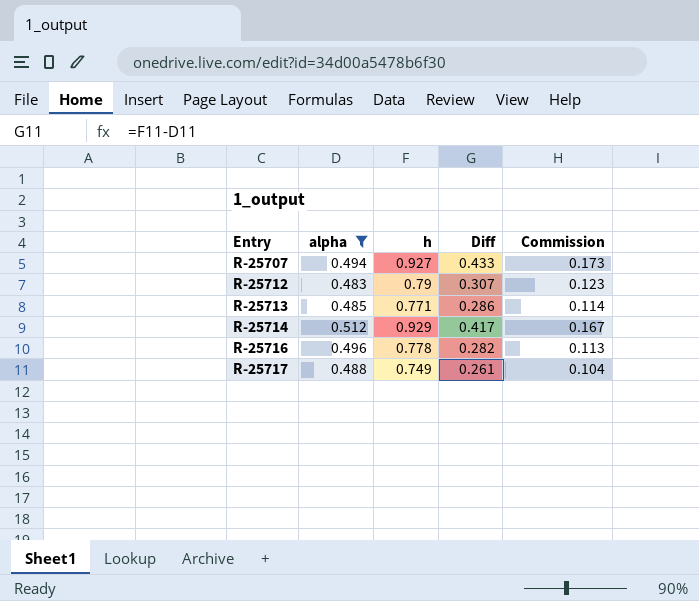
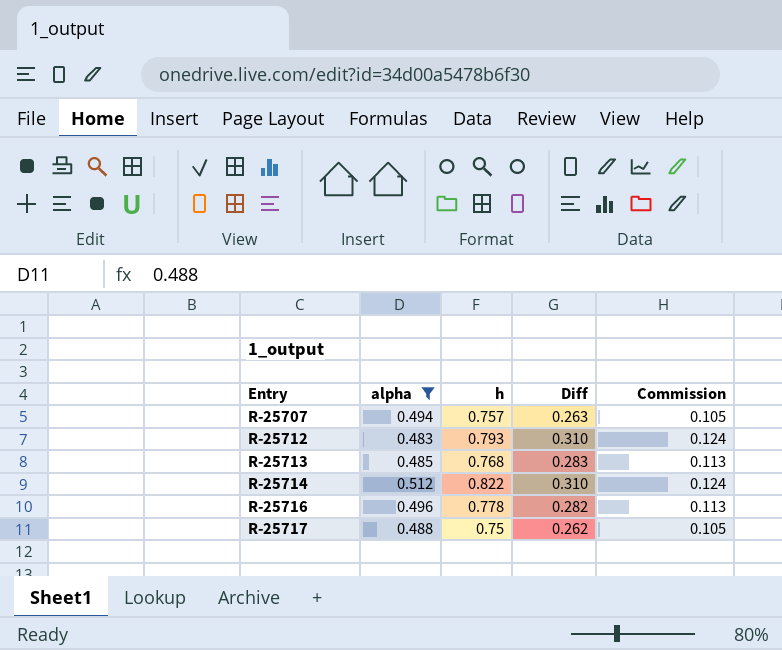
R-25707 | h: 0.927 -> 0.757
R-25707 | Diff: 0.433 -> 0.263
R-25707 | Commission: 0.173 -> 0.105
R-25712 | h: 0.79 -> 0.793
R-25712 | Diff: 0.307 -> 0.310
R-25712 | Commission: 0.123 -> 0.124
R-25713 | h: 0.771 -> 0.768
R-25713 | Diff: 0.286 -> 0.283
R-25713 | Commission: 0.114 -> 0.113
R-25714 | h: 0.929 -> 0.822
R-25714 | Diff: 0.417 -> 0.310
R-25714 | Commission: 0.167 -> 0.124
R-25717 | h: 0.749 -> 0.75
R-25717 | Diff: 0.261 -> 0.262
R-25717 | Commission: 0.104 -> 0.105

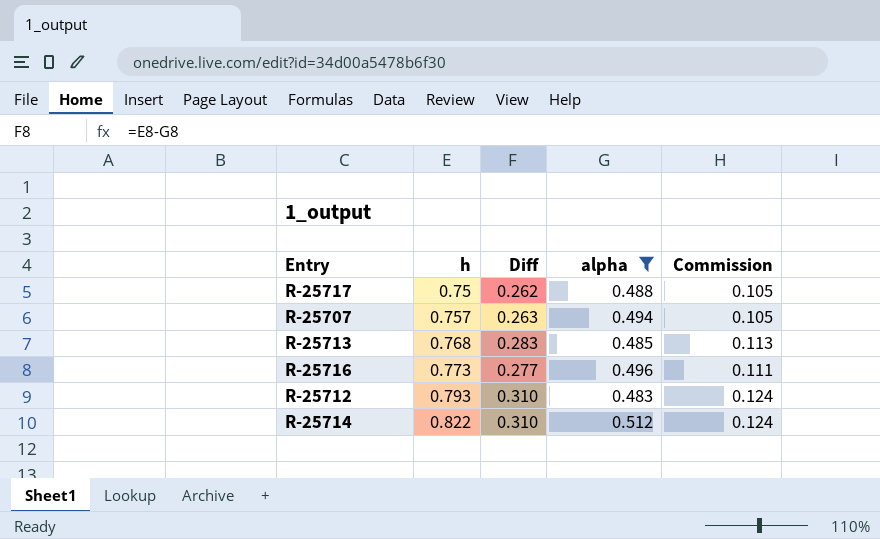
row order: Entry ascending -> h ascending
column alpha | position: 2 -> 4
R-25716 | h: 0.778 -> 0.773
R-25716 | Diff: 0.282 -> 0.277
R-25716 | Commission: 0.113 -> 0.111

